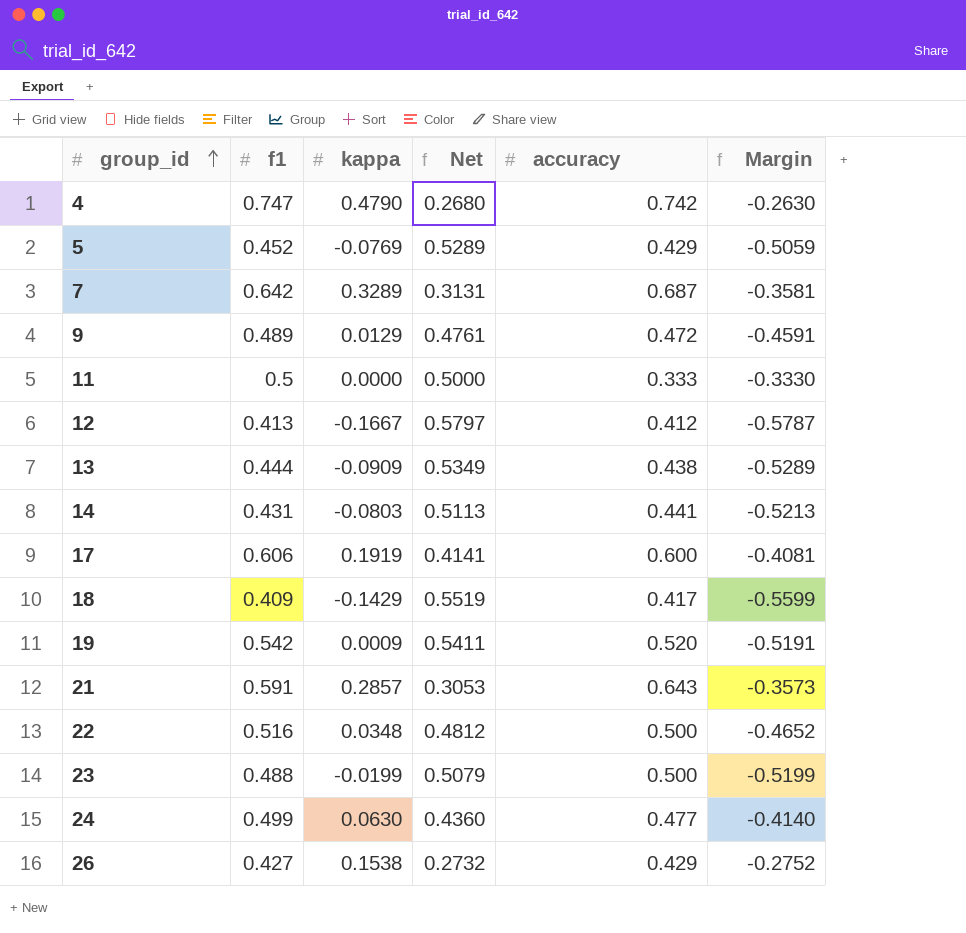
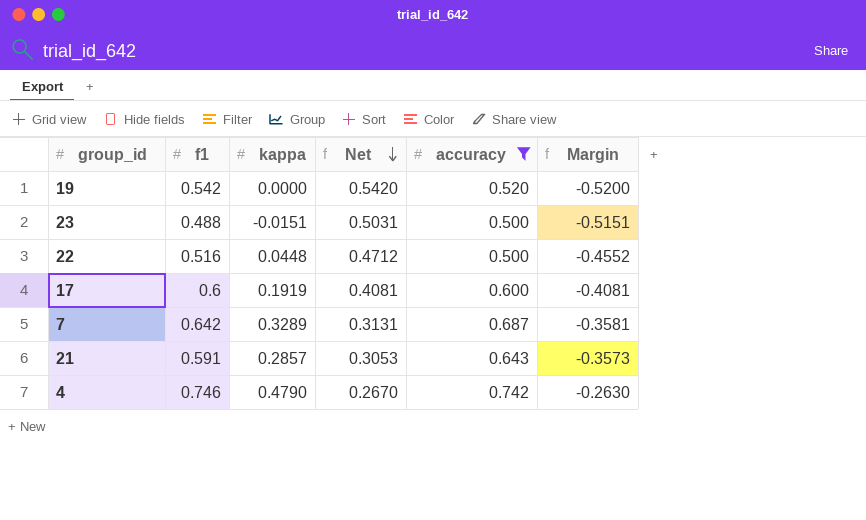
filter: none -> accuracy >= 0.500
row order: group_id ascending -> Net descending
19 | kappa: 0.0009 -> 0.0000
19 | Net: 0.5411 -> 0.5420
19 | Margin: -0.5191 -> -0.5200
23 | kappa: -0.0199 -> -0.0151
23 | Net: 0.5079 -> 0.5031
23 | Margin: -0.5199 -> -0.5151
22 | kappa: 0.0348 -> 0.0448
22 | Net: 0.4812 -> 0.4712
22 | Margin: -0.4652 -> -0.4552
17 | f1: 0.606 -> 0.6
17 | Net: 0.4141 -> 0.4081
4 | f1: 0.747 -> 0.746
4 | Net: 0.2680 -> 0.2670

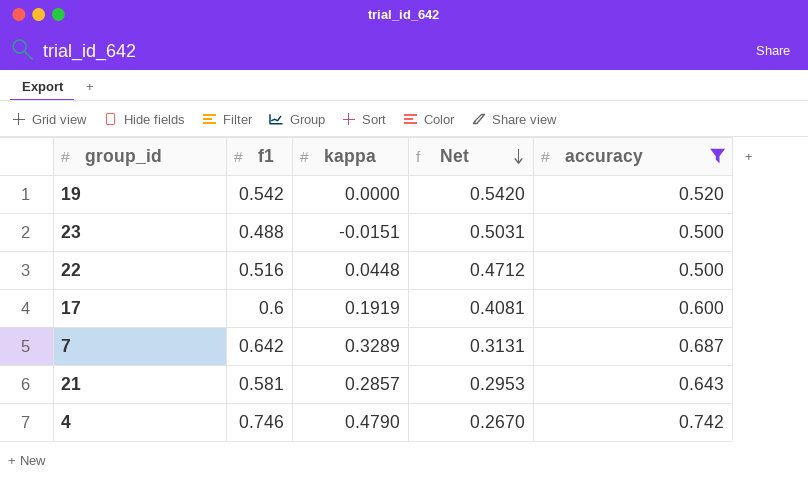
column Margin | formula: [kappa] - [accuracy] -> none
21 | f1: 0.591 -> 0.581
21 | Net: 0.3053 -> 0.2953

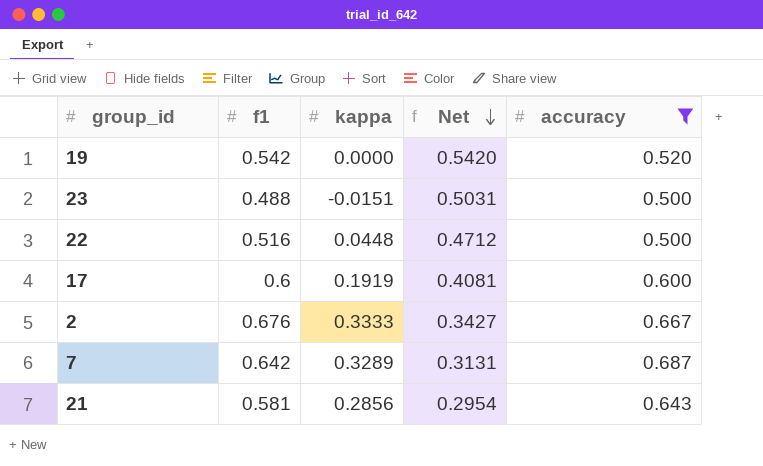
row 4: 0.746 | 0.4790 | 0.2670 | 0.742 -> none
row 2: none -> 0.676 | 0.3333 | 0.3427 | 0.667
21 | kappa: 0.2857 -> 0.2856
21 | Net: 0.2953 -> 0.2954

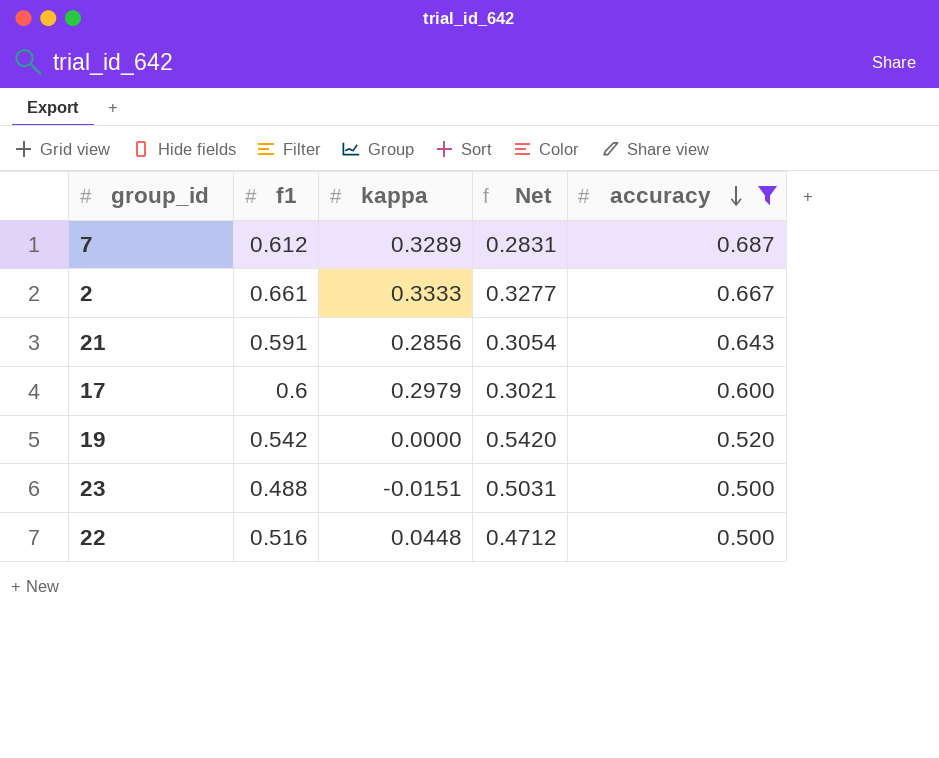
row order: Net descending -> accuracy descending
7 | f1: 0.642 -> 0.612
7 | Net: 0.3131 -> 0.2831
2 | f1: 0.676 -> 0.661
2 | Net: 0.3427 -> 0.3277
21 | f1: 0.581 -> 0.591
21 | Net: 0.2954 -> 0.3054
17 | kappa: 0.1919 -> 0.2979
17 | Net: 0.4081 -> 0.3021

